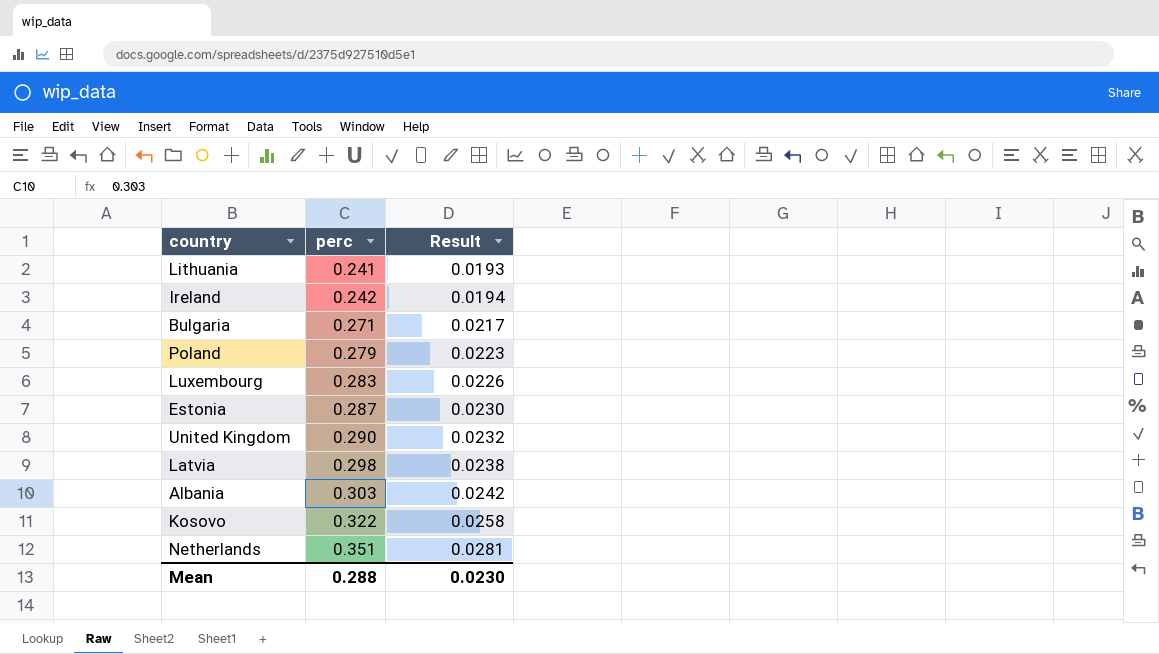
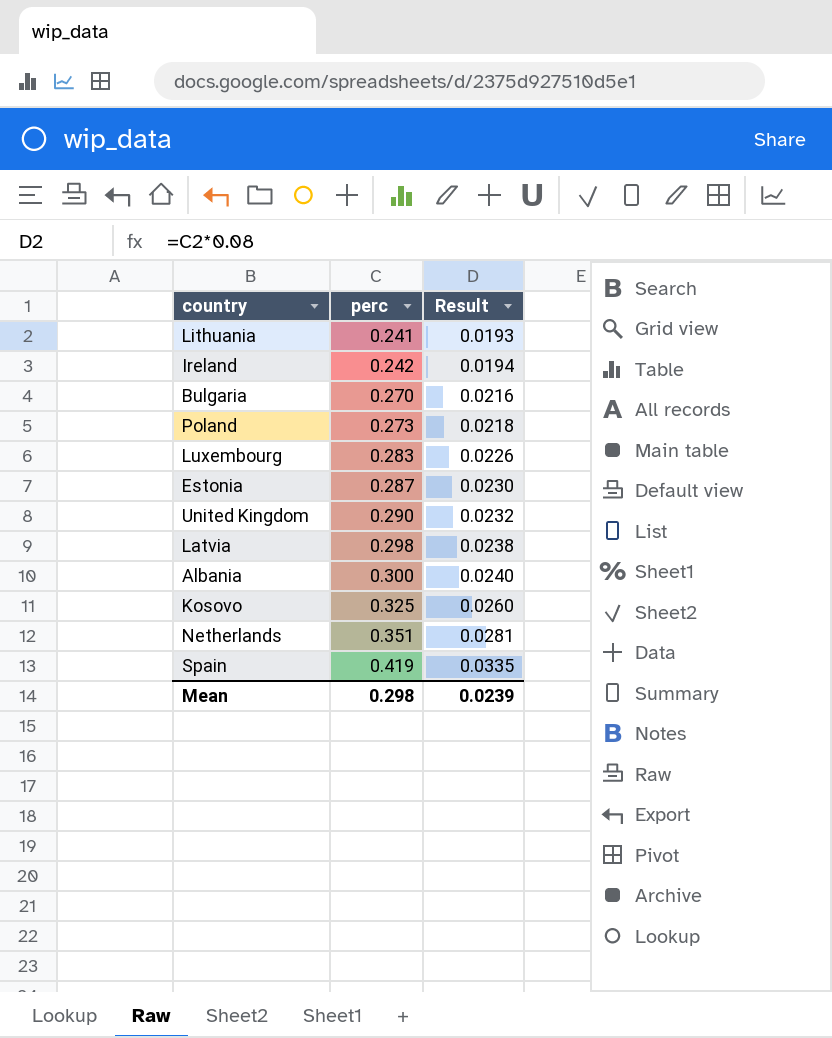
Bulgaria | perc: 0.271 -> 0.270
Bulgaria | Result: 0.0217 -> 0.0216
Poland | perc: 0.279 -> 0.273
Poland | Result: 0.0223 -> 0.0218
Albania | perc: 0.303 -> 0.300
Albania | Result: 0.0242 -> 0.0240
Kosovo | perc: 0.322 -> 0.325
Kosovo | Result: 0.0258 -> 0.0260
row Spain: none -> 0.419 | 0.0335
Mean | perc: 0.288 -> 0.298
Mean | Result: 0.0230 -> 0.0239

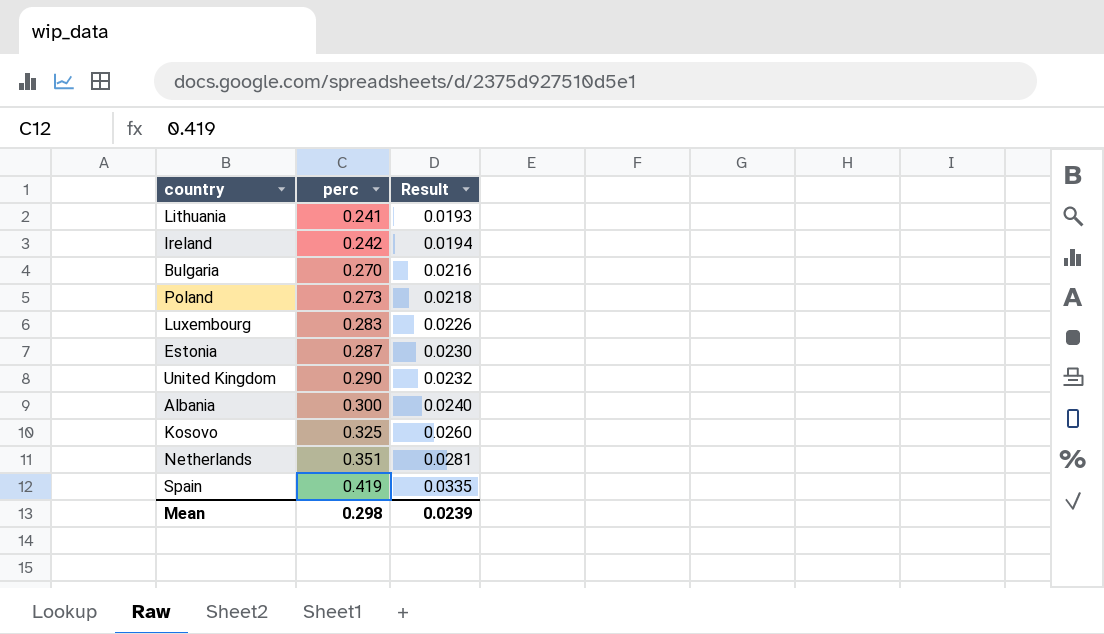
row Latvia: 0.298 | 0.0238 -> none

